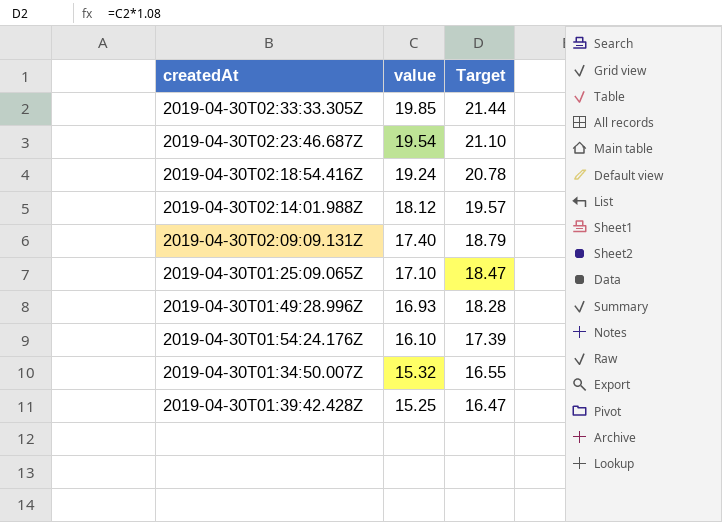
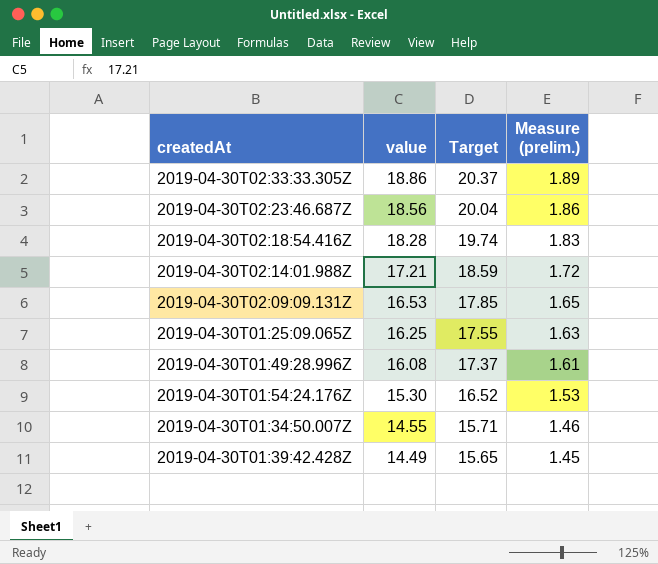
column Measure (prelim.) | formula: none -> [value] * 0.1
2019-04-30T02:33:33.305Z | value: 19.85 -> 18.86
2019-04-30T02:33:33.305Z | Target: 21.44 -> 20.37
2019-04-30T02:23:46.687Z | value: 19.54 -> 18.56
2019-04-30T02:23:46.687Z | Target: 21.10 -> 20.04
2019-04-30T02:18:54.416Z | value: 19.24 -> 18.28
2019-04-30T02:18:54.416Z | Target: 20.78 -> 19.74
2019-04-30T02:14:01.988Z | value: 18.12 -> 17.21
2019-04-30T02:14:01.988Z | Target: 19.57 -> 18.59
2019-04-30T02:09:09.131Z | value: 17.40 -> 16.53
2019-04-30T02:09:09.131Z | Target: 18.79 -> 17.85
2019-04-30T01:25:09.065Z | value: 17.10 -> 16.25
2019-04-30T01:25:09.065Z | Target: 18.47 -> 17.55
2019-04-30T01:49:28.996Z | value: 16.93 -> 16.08
2019-04-30T01:49:28.996Z | Target: 18.28 -> 17.37
2019-04-30T01:54:24.176Z | value: 16.10 -> 15.30
2019-04-30T01:54:24.176Z | Target: 17.39 -> 16.52
2019-04-30T01:34:50.007Z | value: 15.32 -> 14.55
2019-04-30T01:34:50.007Z | Target: 16.55 -> 15.71
2019-04-30T01:39:42.428Z | value: 15.25 -> 14.49
2019-04-30T01:39:42.428Z | Target: 16.47 -> 15.65

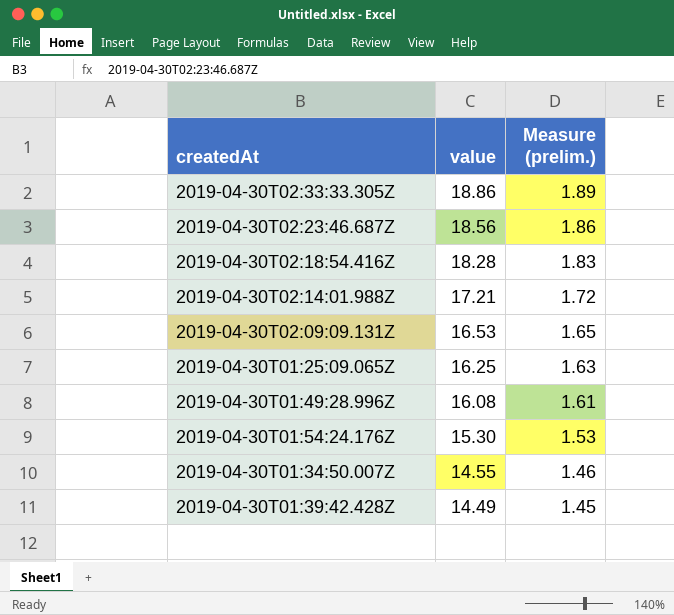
column Target | formula: [value] * 1.08 -> none

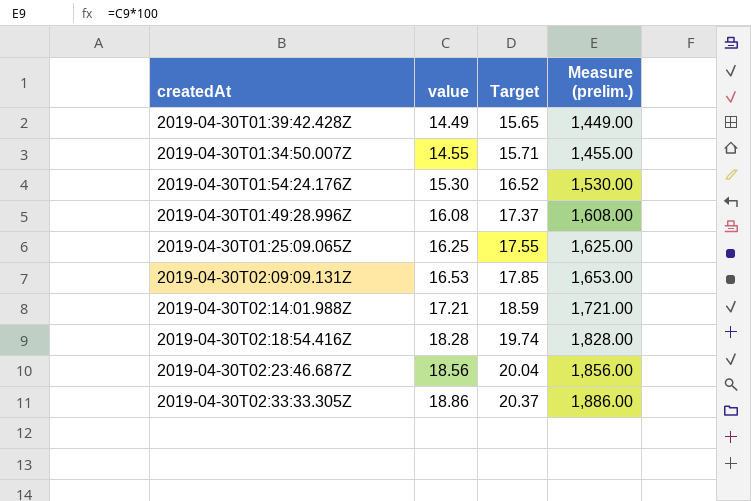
row order: value descending -> value ascending
column Target | formula: none -> [value] * 1.08
column Measure (prelim.) | formula: [value] * 0.1 -> [value] * 100

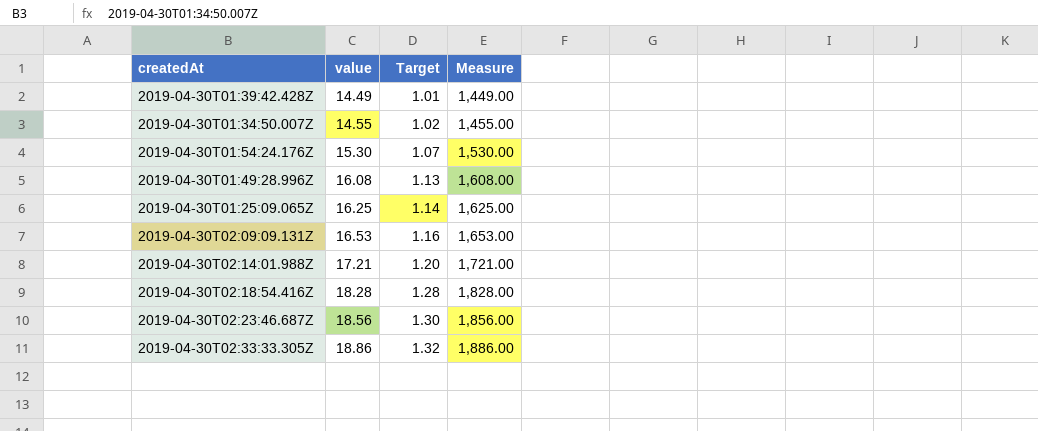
column Target | formula: [value] * 1.08 -> [value] * 0.07
column name: Measure (prelim.) -> Measure

